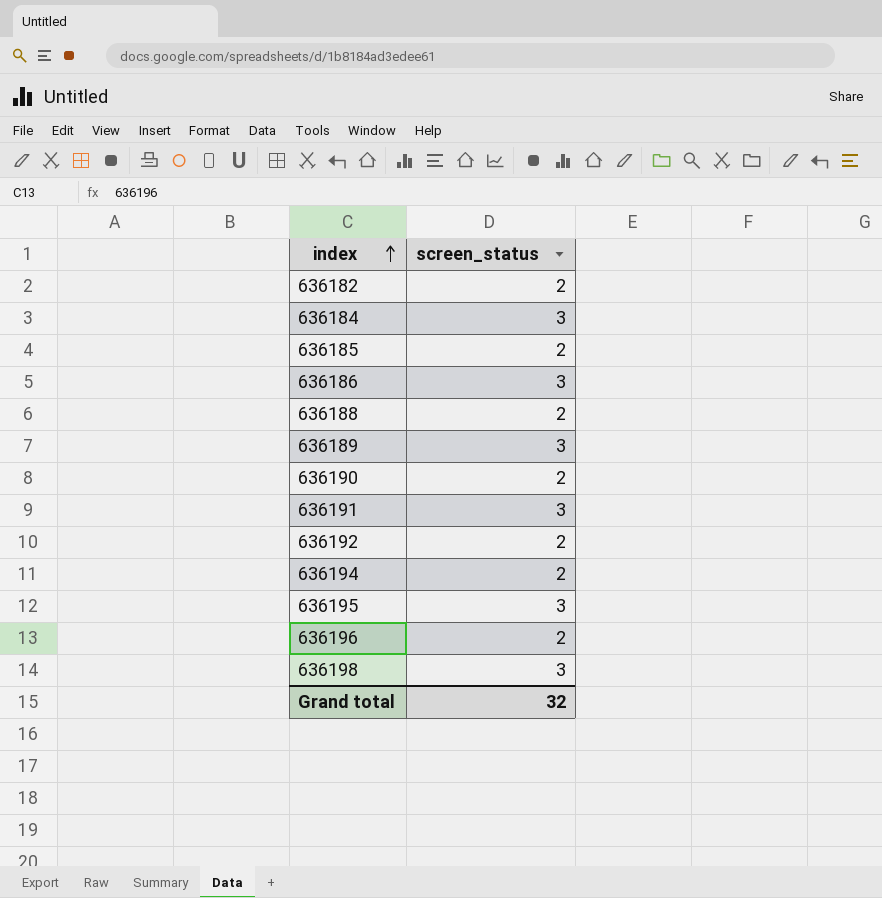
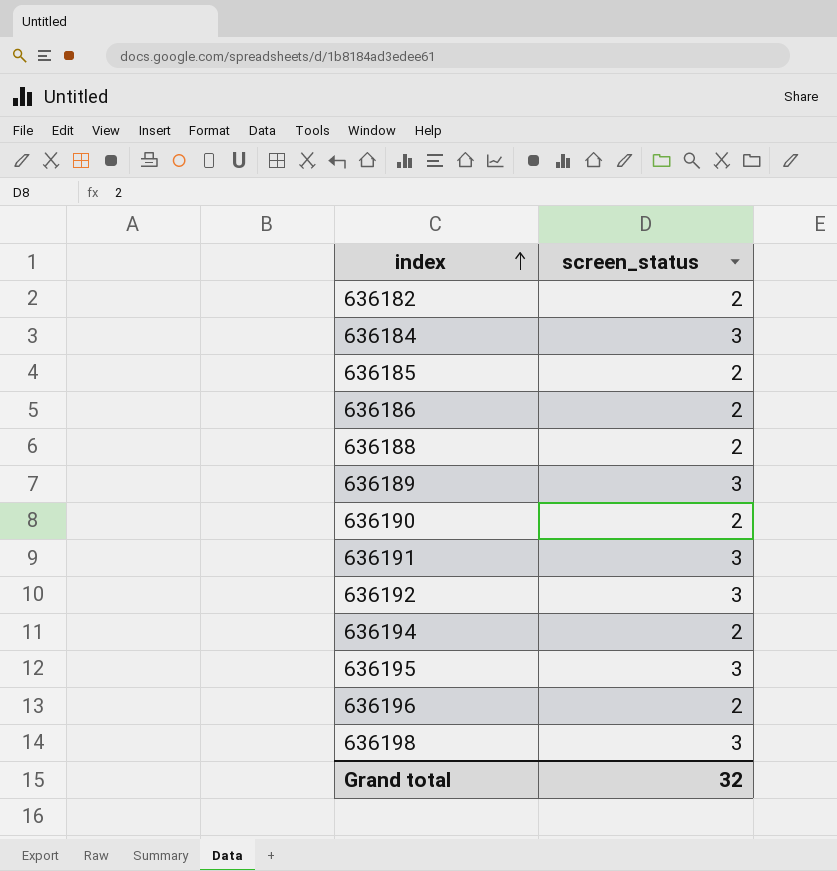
636186 | screen_status: 3 -> 2
636192 | screen_status: 2 -> 3

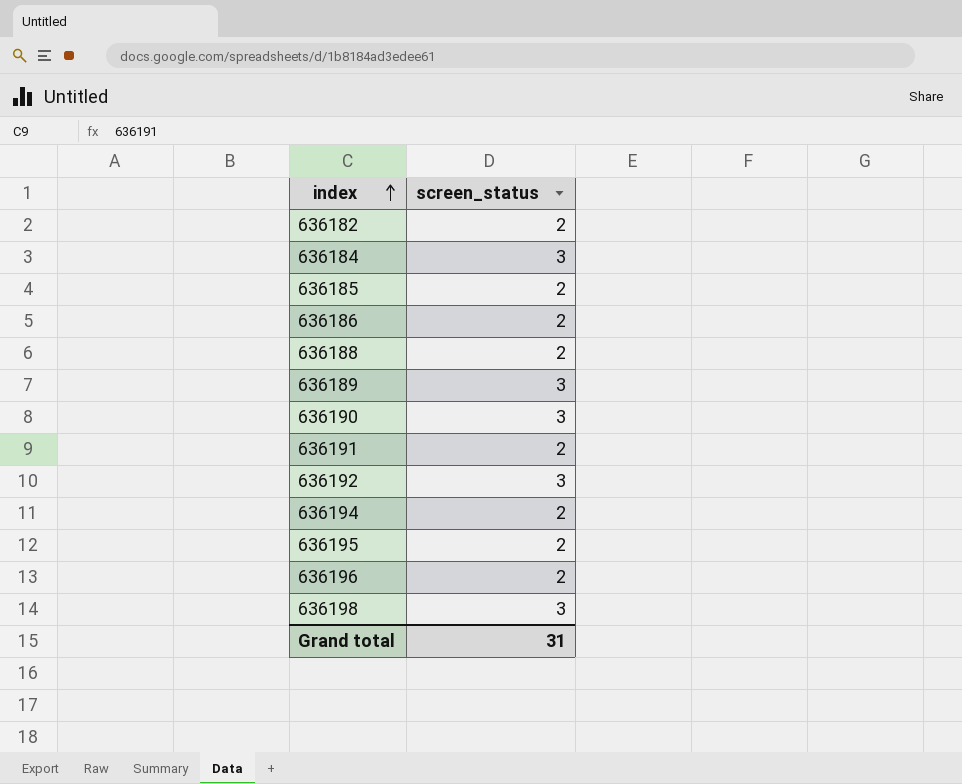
636190 | screen_status: 2 -> 3
636191 | screen_status: 3 -> 2
636195 | screen_status: 3 -> 2
Grand total | screen_status: 32 -> 31

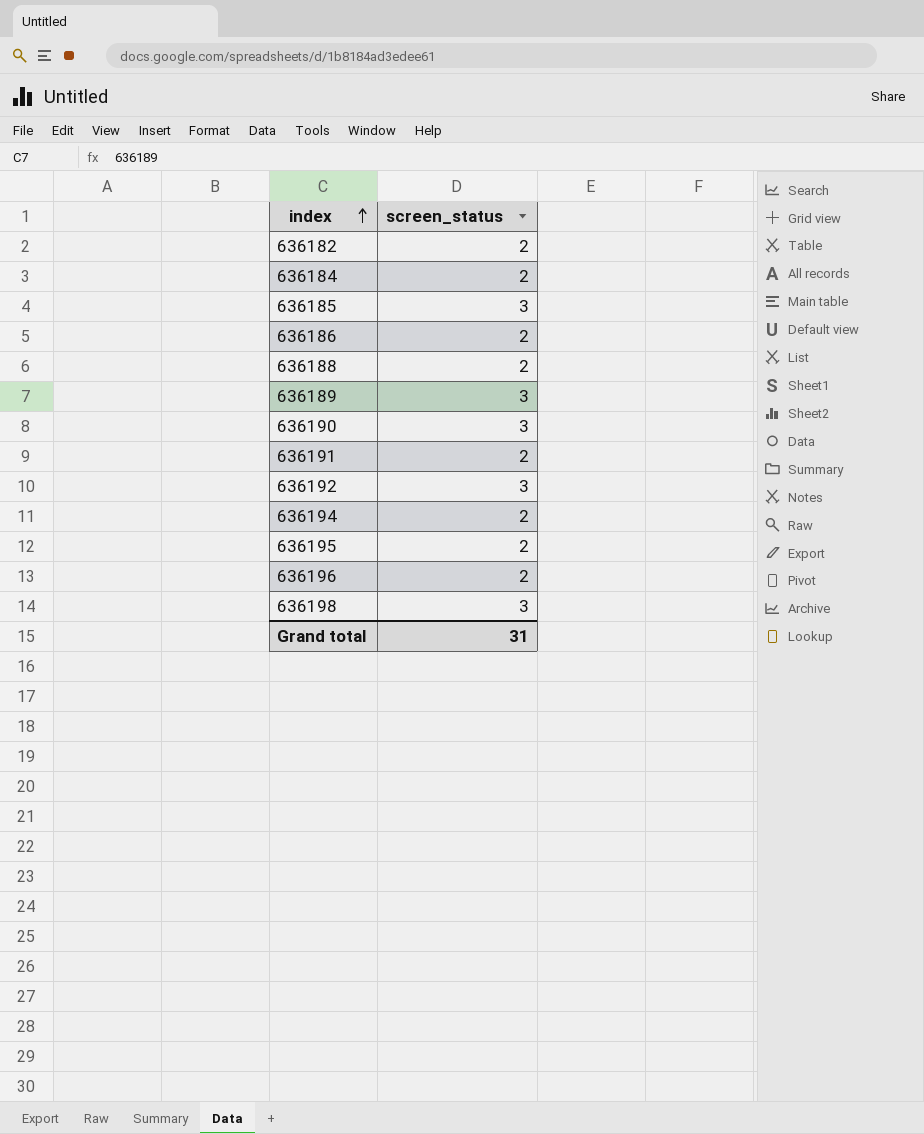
636184 | screen_status: 3 -> 2
636185 | screen_status: 2 -> 3

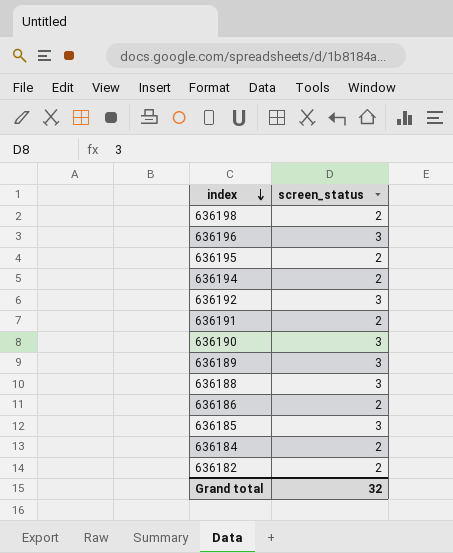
row order: index ascending -> index descending
636198 | screen_status: 3 -> 2
636196 | screen_status: 2 -> 3
636188 | screen_status: 2 -> 3
Grand total | screen_status: 31 -> 32

